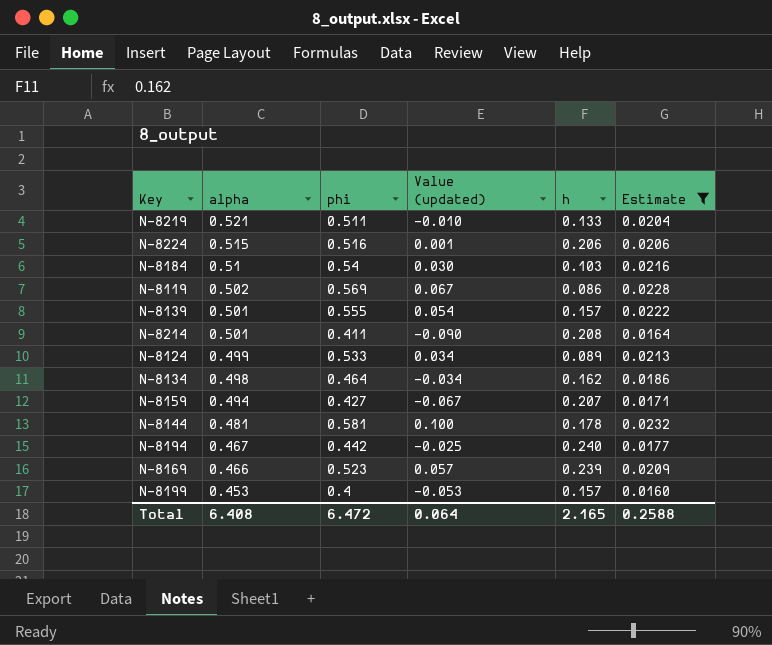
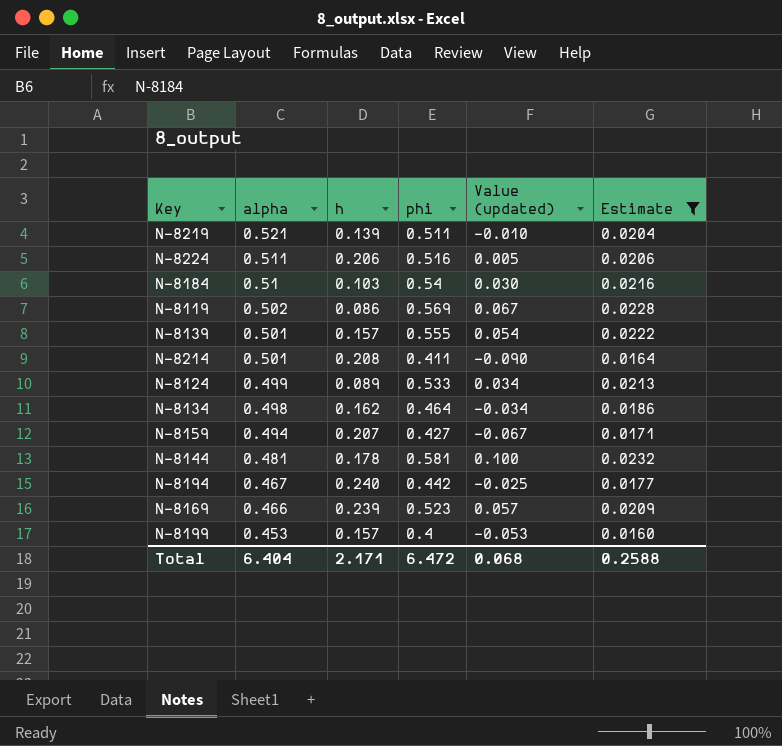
column h | position: 5 -> 3
N-8219 | h: 0.133 -> 0.139
N-8224 | alpha: 0.515 -> 0.511
N-8224 | Value (updated): 0.001 -> 0.005
Total | alpha: 6.408 -> 6.404
Total | h: 2.165 -> 2.171
Total | Value (updated): 0.064 -> 0.068

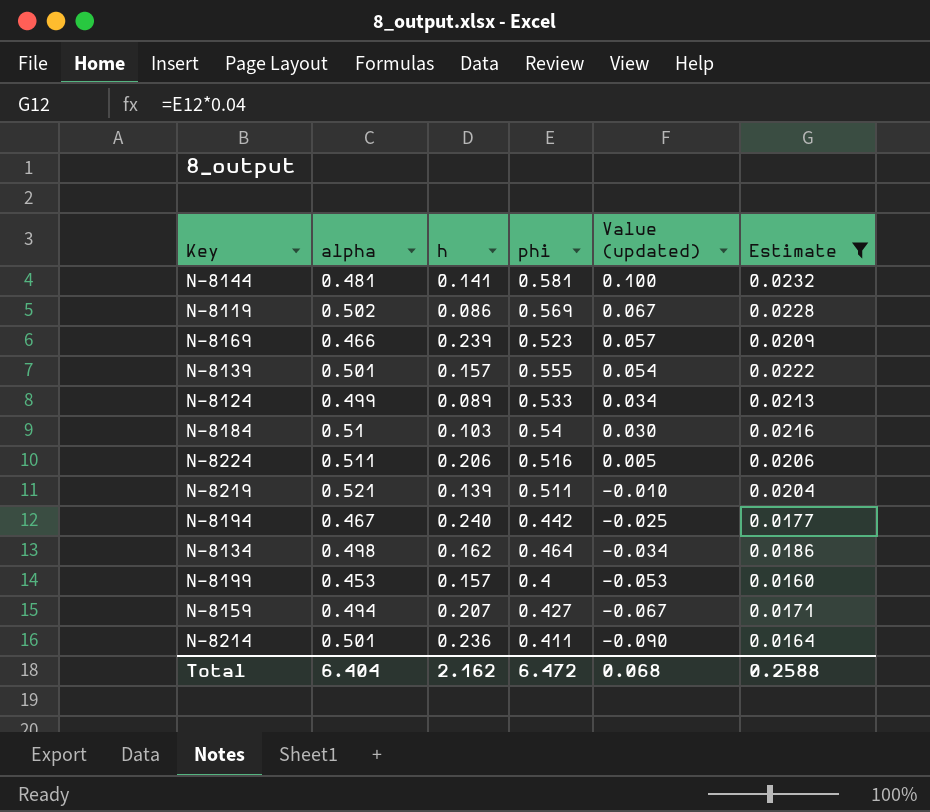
row order: alpha descending -> Value (updated) descending
N-8144 | h: 0.178 -> 0.141
N-8214 | h: 0.208 -> 0.236
Total | h: 2.171 -> 2.162

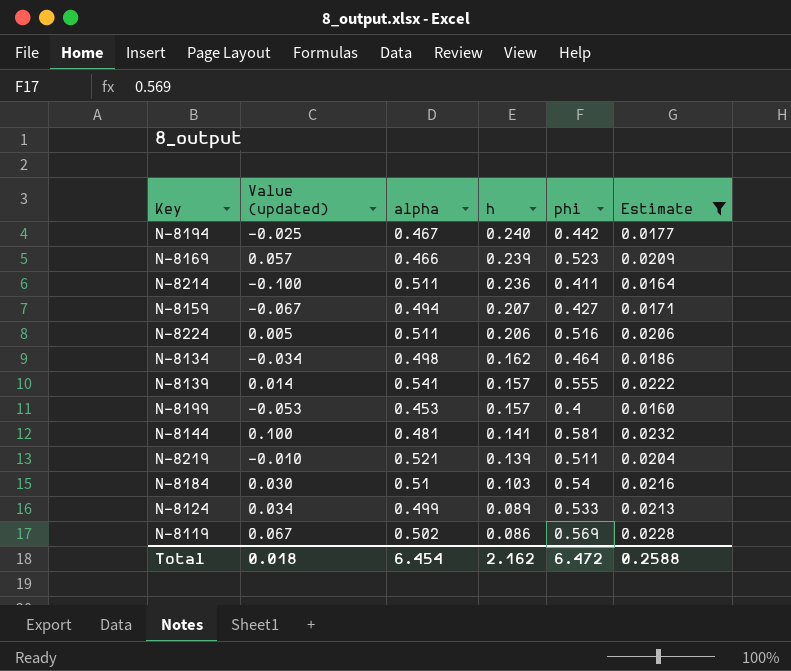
row order: Value (updated) descending -> h descending
column Value (updated) | position: 5 -> 2
N-8214 | Value (updated): -0.090 -> -0.100
N-8214 | alpha: 0.501 -> 0.511
N-8139 | Value (updated): 0.054 -> 0.014
N-8139 | alpha: 0.501 -> 0.541
Total | Value (updated): 0.068 -> 0.018
Total | alpha: 6.404 -> 6.454

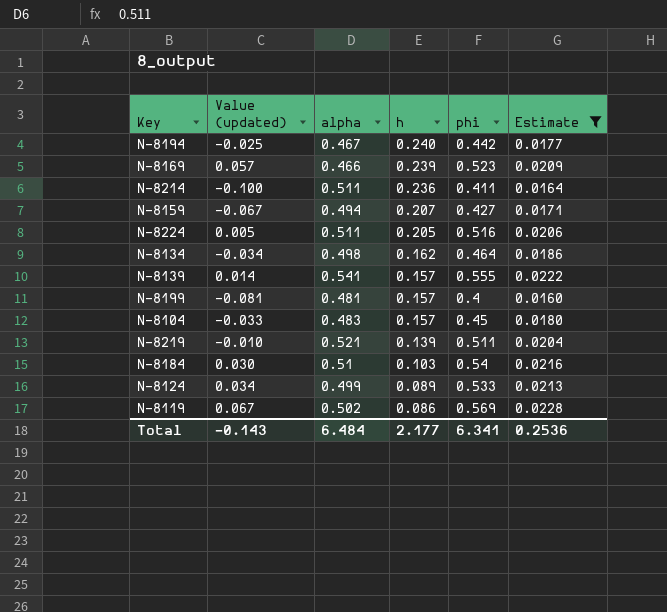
row N-8144: 0.100 | 0.481 | 0.141 | 0.581 | 0.0232 -> none
N-8224 | h: 0.206 -> 0.205
N-8199 | Value (updated): -0.053 -> -0.081
N-8199 | alpha: 0.453 -> 0.481
row N-8104: none -> -0.033 | 0.483 | 0.157 | 0.45 | 0.0180
Total | Value (updated): 0.018 -> -0.143
Total | alpha: 6.454 -> 6.484
Total | h: 2.162 -> 2.177
Total | phi: 6.472 -> 6.341
Total | Estimate: 0.2588 -> 0.2536

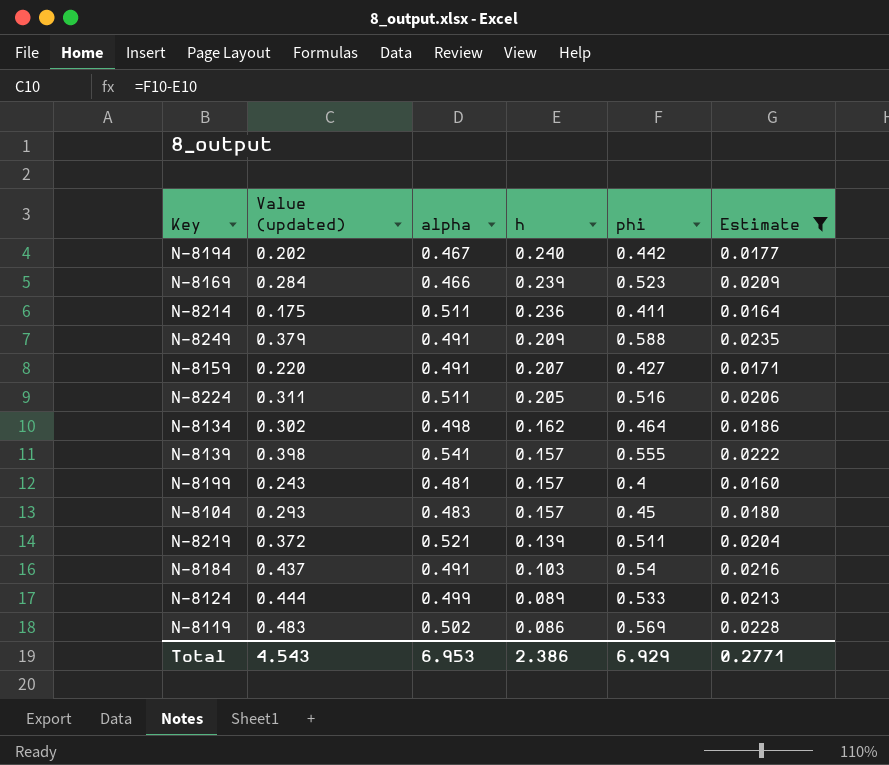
column Value (updated) | formula: [phi] - [alpha] -> [phi] - [h]
row N-8249: none -> 0.379 | 0.491 | 0.209 | 0.588 | 0.0235
N-8159 | alpha: 0.494 -> 0.491
N-8184 | alpha: 0.51 -> 0.491
Total | Value (updated): -0.143 -> 4.543
Total | alpha: 6.484 -> 6.953
Total | h: 2.177 -> 2.386
Total | phi: 6.341 -> 6.929
Total | Estimate: 0.2536 -> 0.2771

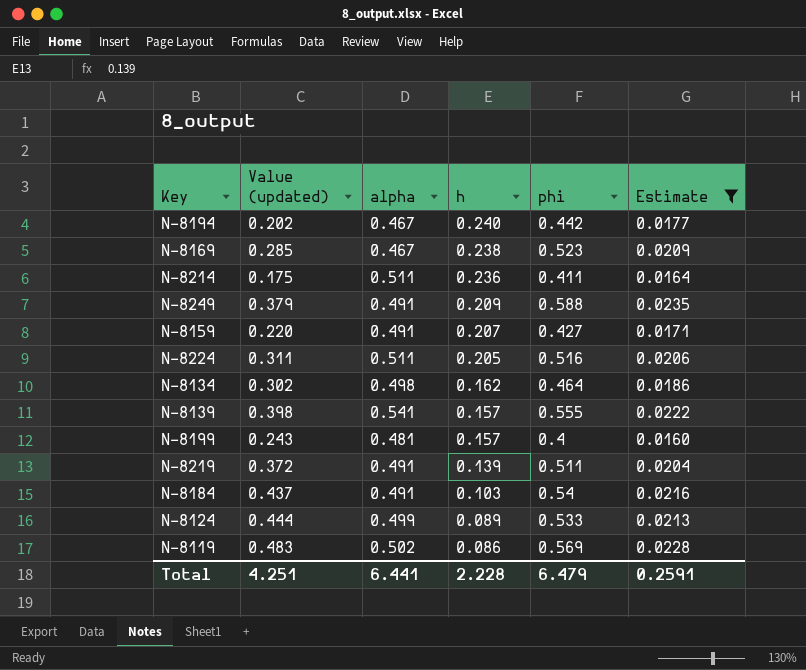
row N-8104: 0.293 | 0.483 | 0.157 | 0.45 | 0.0180 -> none
N-8169 | Value (updated): 0.284 -> 0.285
N-8169 | alpha: 0.466 -> 0.467
N-8169 | h: 0.239 -> 0.238
N-8219 | alpha: 0.521 -> 0.491
Total | Value (updated): 4.543 -> 4.251
Total | alpha: 6.953 -> 6.441
Total | h: 2.386 -> 2.228
Total | phi: 6.929 -> 6.479
Total | Estimate: 0.2771 -> 0.2591

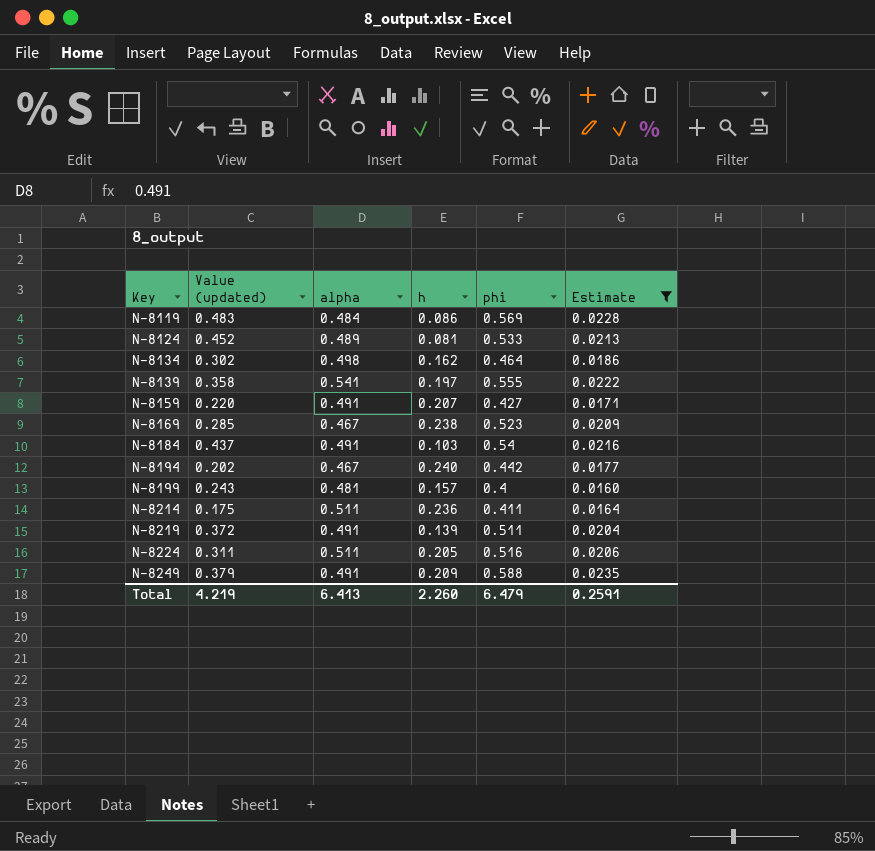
row order: h descending -> Key ascending
N-8119 | alpha: 0.502 -> 0.484
N-8124 | Value (updated): 0.444 -> 0.452
N-8124 | alpha: 0.499 -> 0.489
N-8124 | h: 0.089 -> 0.081
N-8139 | Value (updated): 0.398 -> 0.358
N-8139 | h: 0.157 -> 0.197
Total | Value (updated): 4.251 -> 4.219
Total | alpha: 6.441 -> 6.413
Total | h: 2.228 -> 2.260

